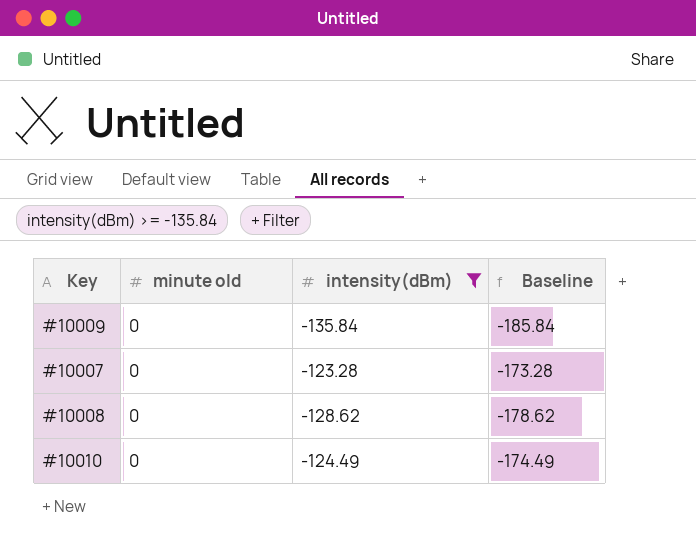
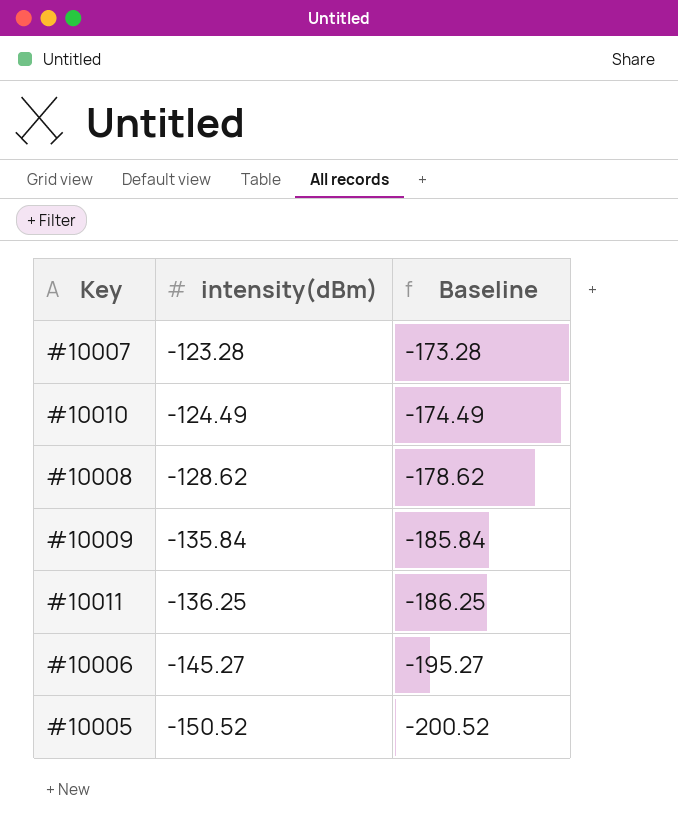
filter: intensity(dBm) >= -135.84 -> none
row order: none -> intensity(dBm) descending
column minute old | position: 2 -> none

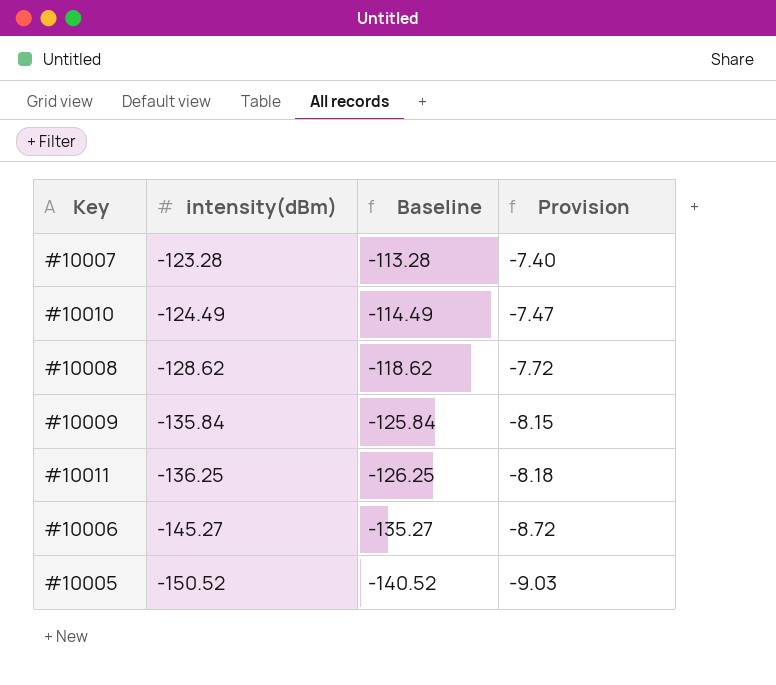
column Baseline | formula: [intensity(dBm)] - 50 -> [intensity(dBm)] + 10
column Provision | formula: none -> [intensity(dBm)] * 0.06

